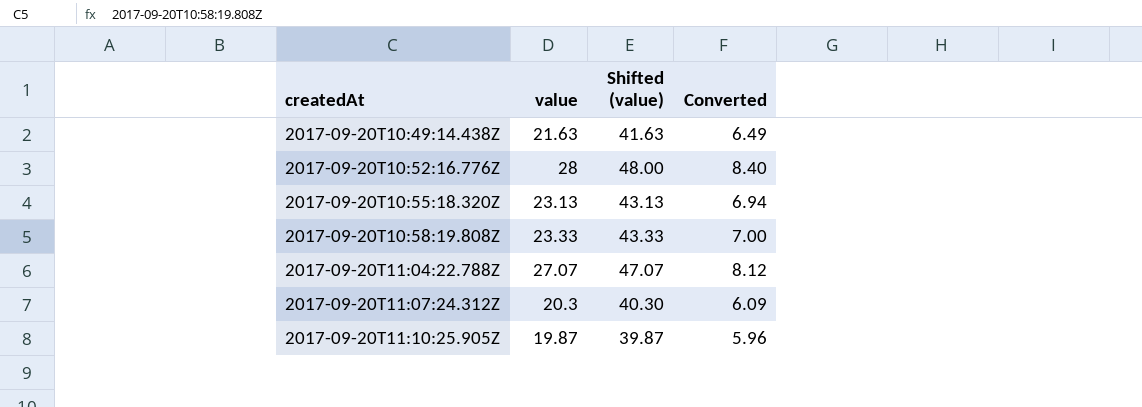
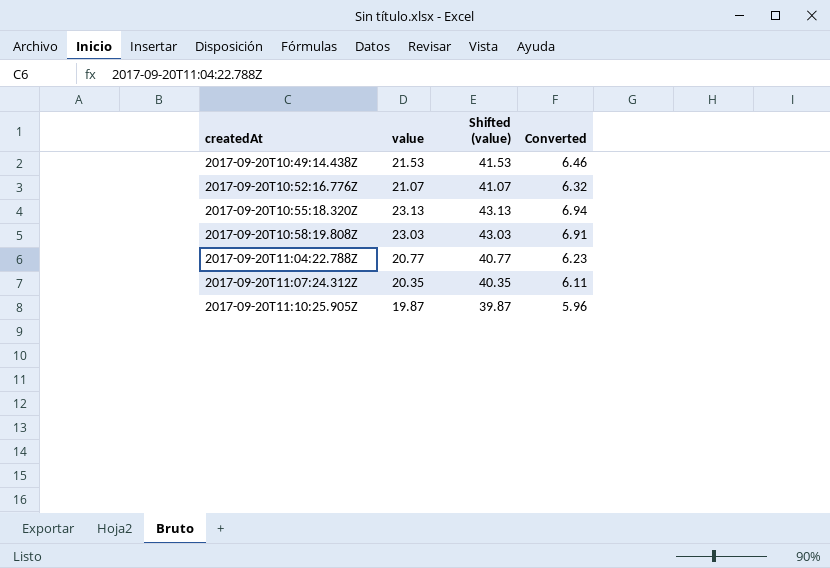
2017-09-20T10:49:14.438Z | value: 21.63 -> 21.53
2017-09-20T10:49:14.438Z | Shifted (value): 41.63 -> 41.53
2017-09-20T10:49:14.438Z | Converted: 6.49 -> 6.46
2017-09-20T10:52:16.776Z | value: 28 -> 21.07
2017-09-20T10:52:16.776Z | Shifted (value): 48.00 -> 41.07
2017-09-20T10:52:16.776Z | Converted: 8.40 -> 6.32
2017-09-20T10:58:19.808Z | value: 23.33 -> 23.03
2017-09-20T10:58:19.808Z | Shifted (value): 43.33 -> 43.03
2017-09-20T10:58:19.808Z | Converted: 7.00 -> 6.91
2017-09-20T11:04:22.788Z | value: 27.07 -> 20.77
2017-09-20T11:04:22.788Z | Shifted (value): 47.07 -> 40.77
2017-09-20T11:04:22.788Z | Converted: 8.12 -> 6.23
2017-09-20T11:07:24.312Z | value: 20.3 -> 20.35
2017-09-20T11:07:24.312Z | Shifted (value): 40.30 -> 40.35
2017-09-20T11:07:24.312Z | Converted: 6.09 -> 6.11

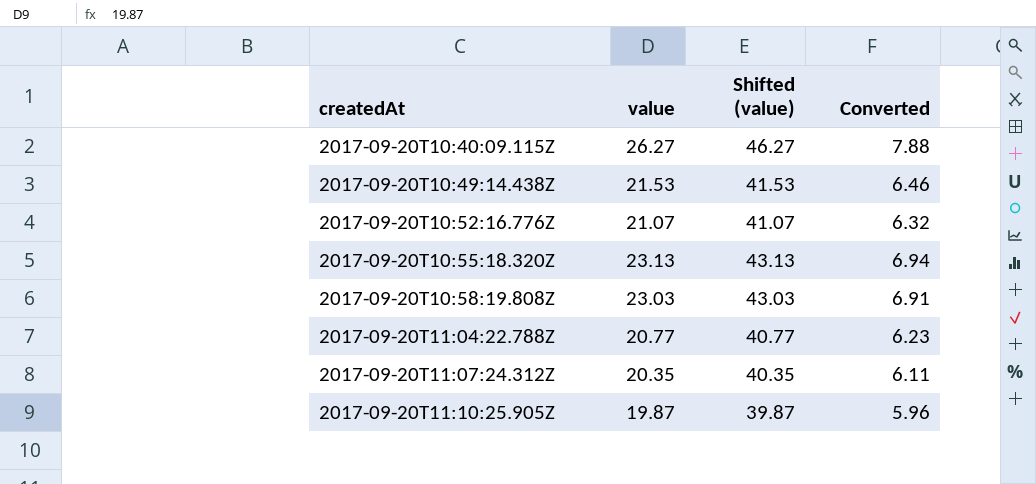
row 2017-09-20T10:40:09.115Z: none -> 26.27 | 46.27 | 7.88

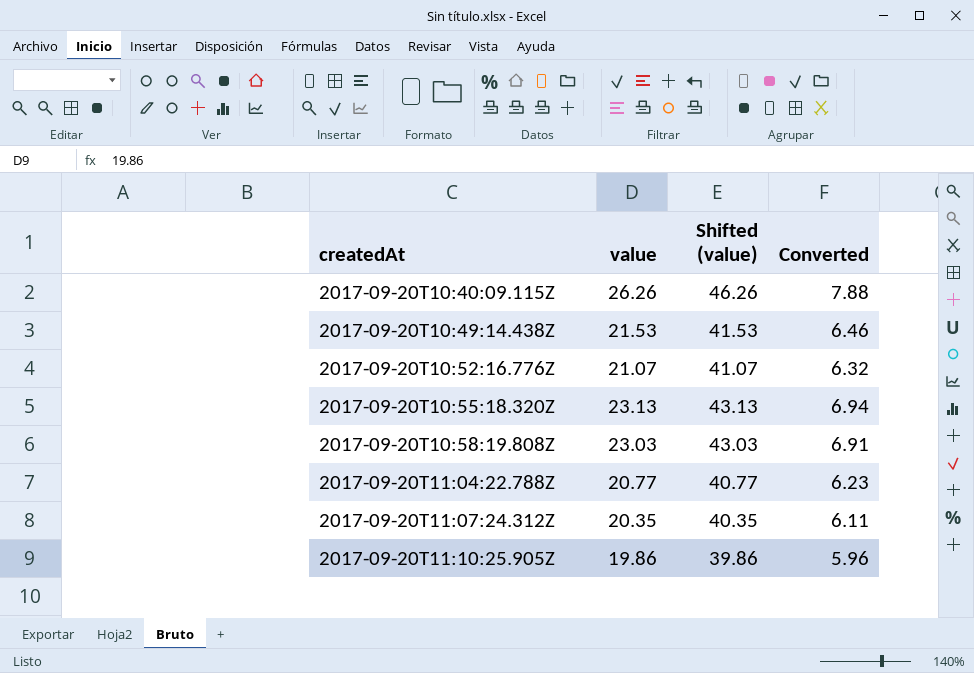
2017-09-20T10:40:09.115Z | value: 26.27 -> 26.26
2017-09-20T10:40:09.115Z | Shifted (value): 46.27 -> 46.26
2017-09-20T11:10:25.905Z | value: 19.87 -> 19.86
2017-09-20T11:10:25.905Z | Shifted (value): 39.87 -> 39.86

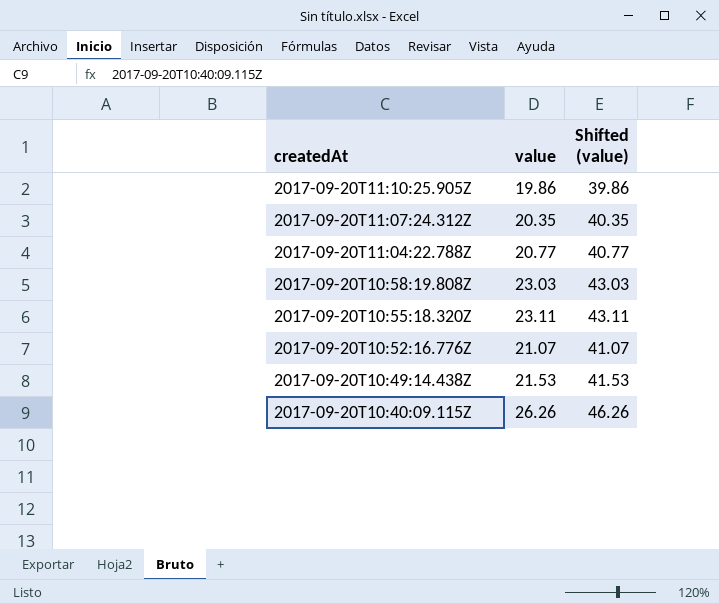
row order: createdAt ascending -> createdAt descending
column Converted | formula: [value] * 0.3 -> none
2017-09-20T10:55:18.320Z | value: 23.13 -> 23.11
2017-09-20T10:55:18.320Z | Shifted (value): 43.13 -> 43.11

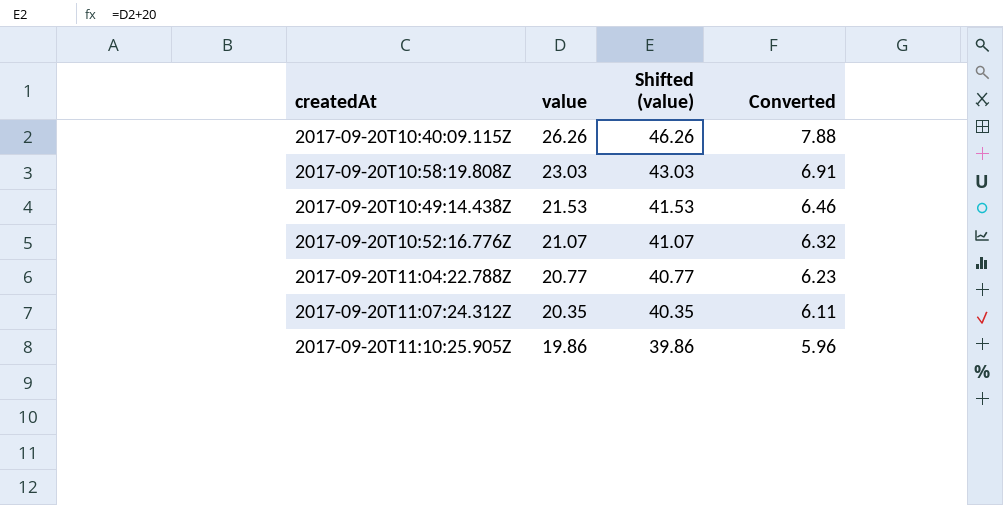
row order: createdAt descending -> value descending
column Converted | formula: none -> [value] * 0.3
row 2017-09-20T10:55:18.320Z: 23.11 | 43.11 -> none

